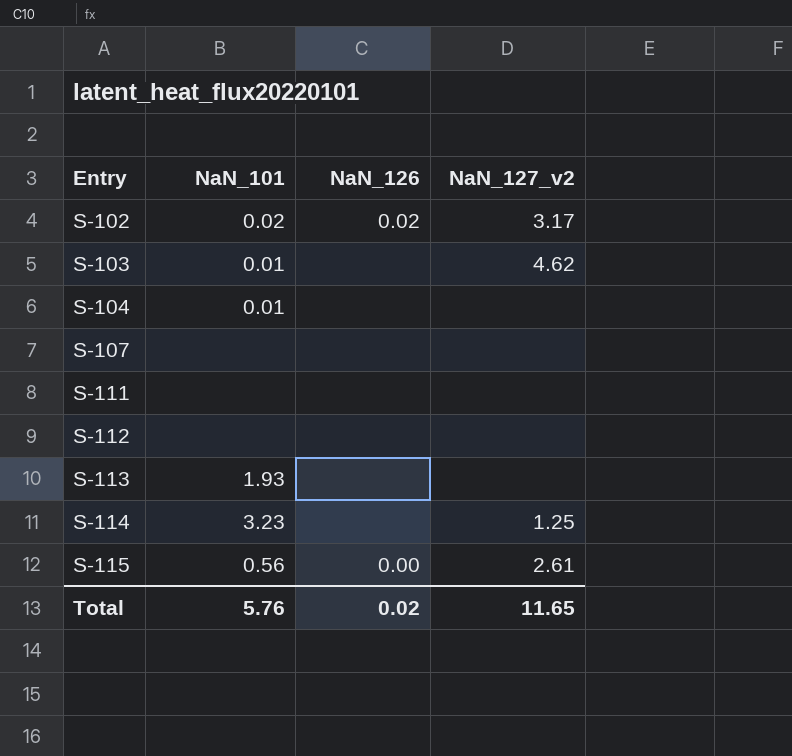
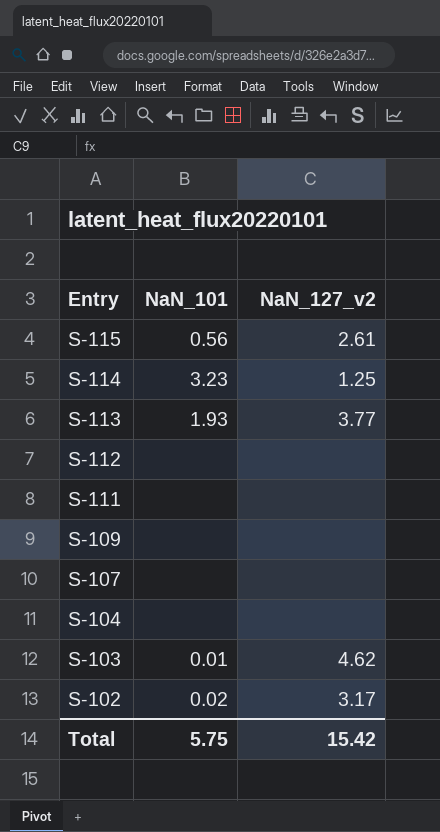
row order: Entry ascending -> Entry descending
column NaN_126 | position: 3 -> none
S-113 | NaN_127_v2: none -> 3.77
row S-109: none -> none | none
S-104 | NaN_101: 0.01 -> none
Total | NaN_101: 5.76 -> 5.75
Total | NaN_127_v2: 11.65 -> 15.42

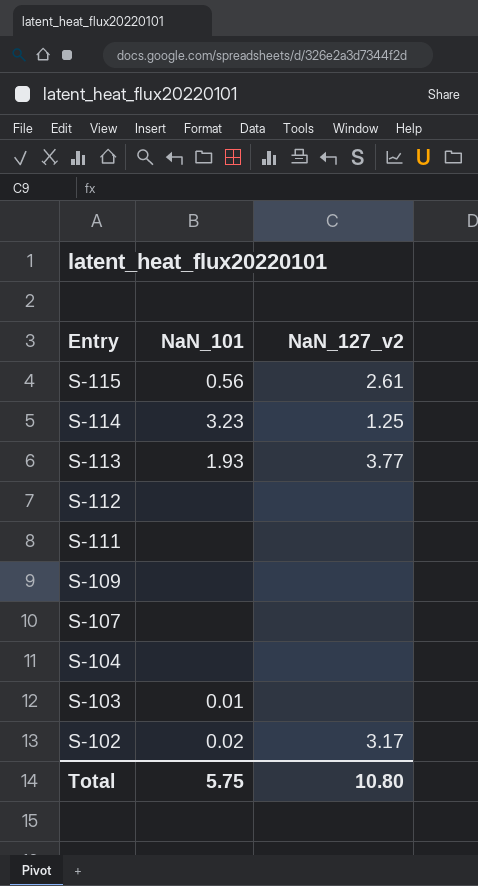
S-103 | NaN_127_v2: 4.62 -> none
Total | NaN_127_v2: 15.42 -> 10.80

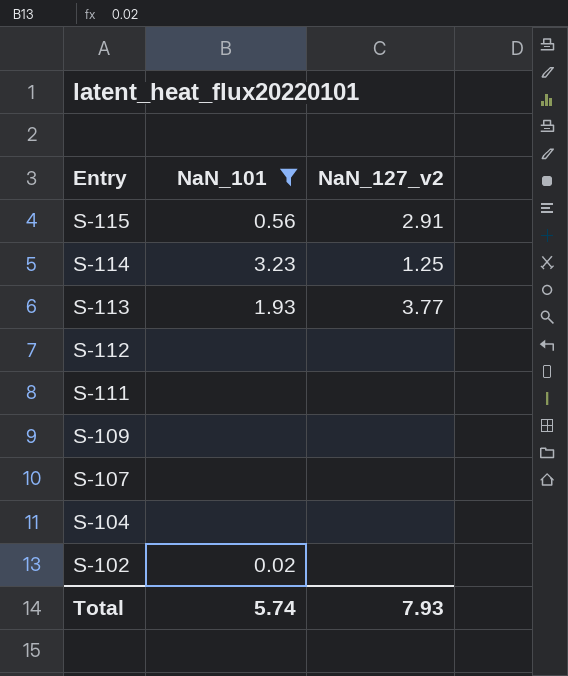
filter: none -> NaN_101 != 0.01
S-115 | NaN_127_v2: 2.61 -> 2.91
S-102 | NaN_127_v2: 3.17 -> none
Total | NaN_101: 5.75 -> 5.74
Total | NaN_127_v2: 10.80 -> 7.93

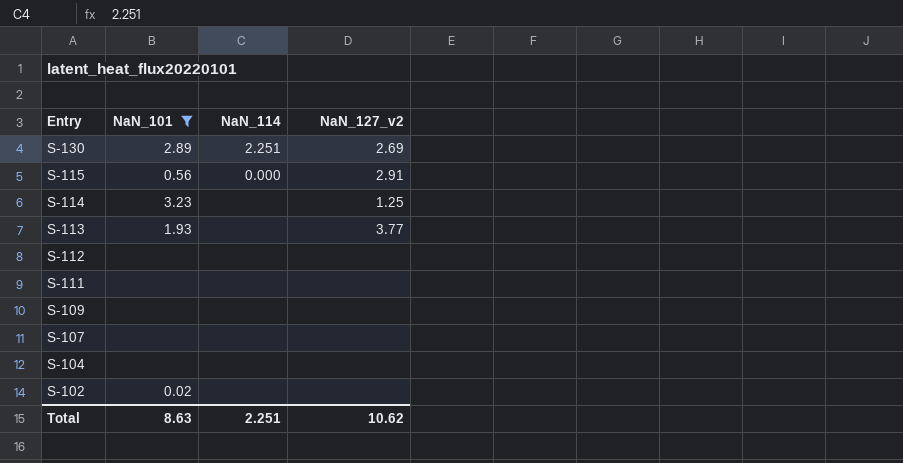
column NaN_114 | position: none -> 3
row S-130: none -> 2.89 | 2.251 | 2.69
Total | NaN_101: 5.74 -> 8.63
Total | NaN_127_v2: 7.93 -> 10.62

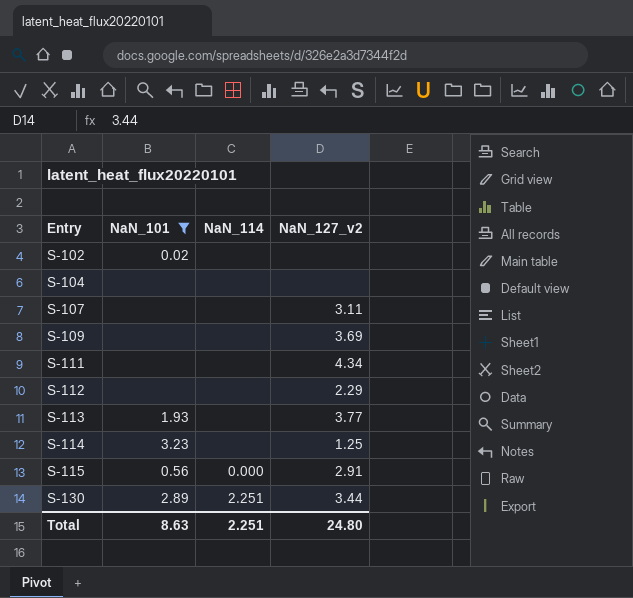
row order: Entry descending -> Entry ascending
S-107 | NaN_127_v2: none -> 3.11
S-109 | NaN_127_v2: none -> 3.69
S-111 | NaN_127_v2: none -> 4.34
S-112 | NaN_127_v2: none -> 2.29
S-130 | NaN_127_v2: 2.69 -> 3.44
Total | NaN_127_v2: 10.62 -> 24.80

